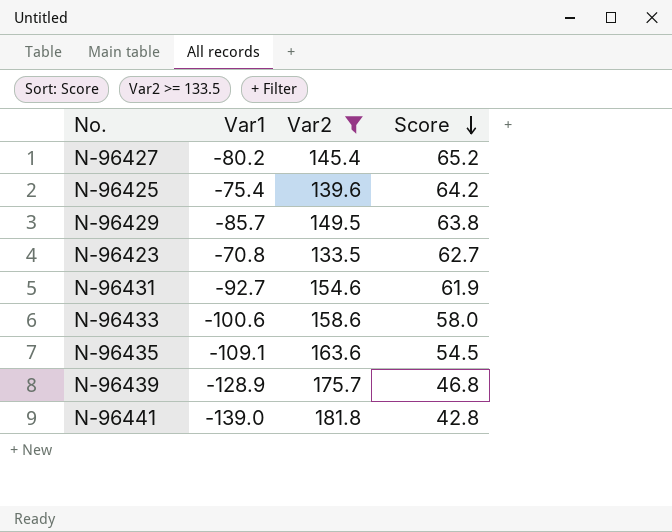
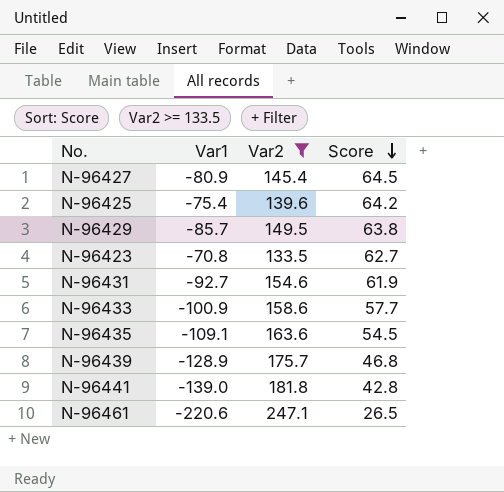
N-96427 | Var1: -80.2 -> -80.9
N-96427 | Score: 65.2 -> 64.5
N-96433 | Var1: -100.6 -> -100.9
N-96433 | Score: 58.0 -> 57.7
row N-96461: none -> -220.6 | 247.1 | 26.5

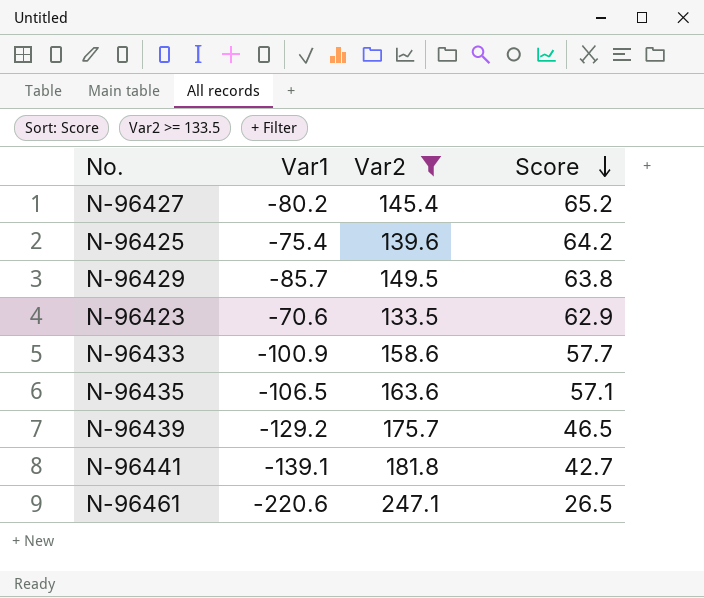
row N-96431: -92.7 | 154.6 | 61.9 -> none
N-96427 | Var1: -80.9 -> -80.2
N-96427 | Score: 64.5 -> 65.2
N-96423 | Var1: -70.8 -> -70.6
N-96423 | Score: 62.7 -> 62.9
N-96435 | Var1: -109.1 -> -106.5
N-96435 | Score: 54.5 -> 57.1
N-96439 | Var1: -128.9 -> -129.2
N-96439 | Score: 46.8 -> 46.5
N-96441 | Var1: -139.0 -> -139.1
N-96441 | Score: 42.8 -> 42.7

